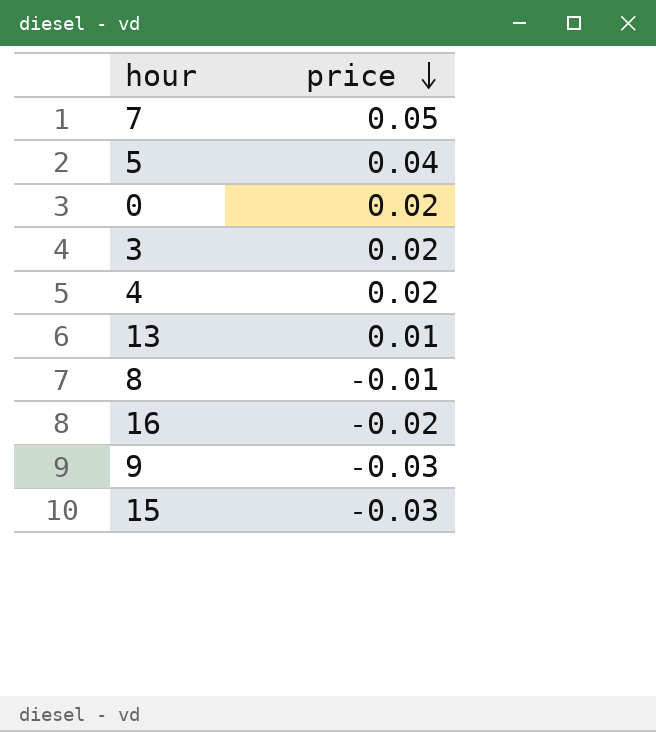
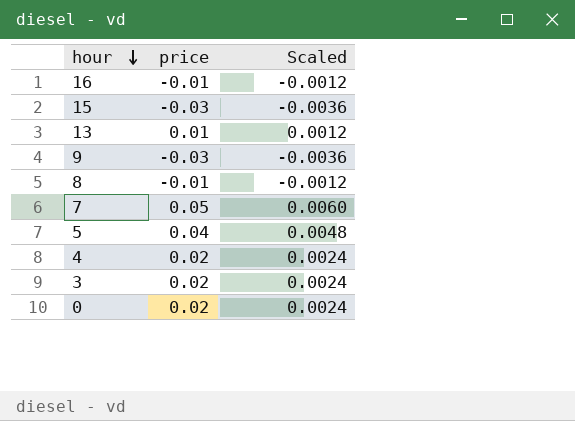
row order: price descending -> hour descending
column Scaled | formula: none -> [price] * 0.12
16 | price: -0.02 -> -0.01

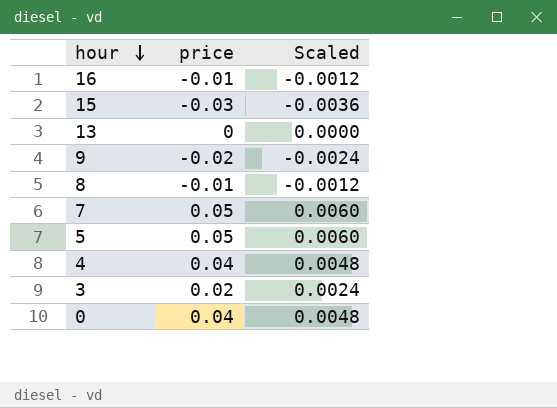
13 | price: 0.01 -> 0
13 | Scaled: 0.0012 -> 0.0000
9 | price: -0.03 -> -0.02
9 | Scaled: -0.0036 -> -0.0024
5 | price: 0.04 -> 0.05
5 | Scaled: 0.0048 -> 0.0060
4 | price: 0.02 -> 0.04
4 | Scaled: 0.0024 -> 0.0048
0 | price: 0.02 -> 0.04
0 | Scaled: 0.0024 -> 0.0048

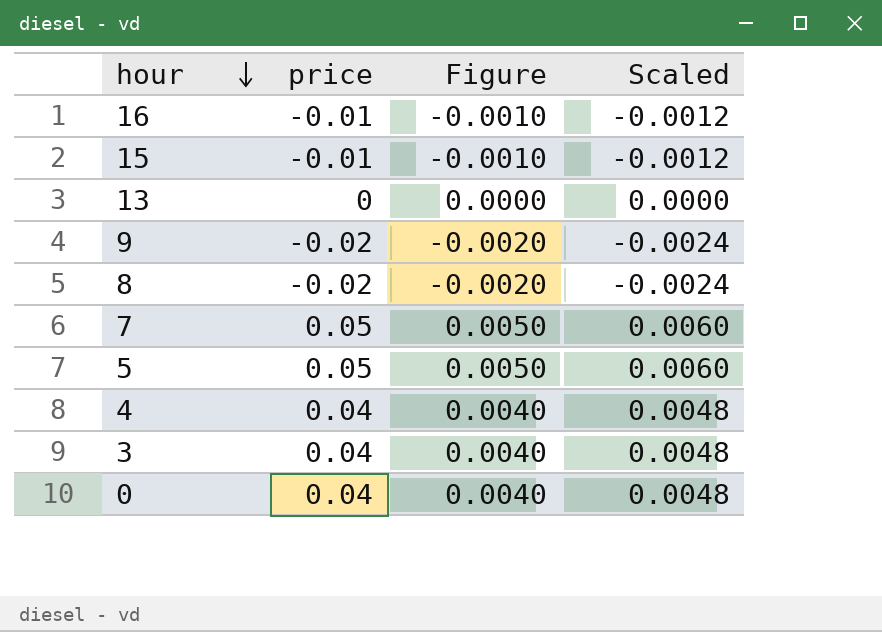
column Figure | formula: none -> [price] * 0.1
15 | price: -0.03 -> -0.01
15 | Scaled: -0.0036 -> -0.0012
8 | price: -0.01 -> -0.02
8 | Scaled: -0.0012 -> -0.0024
3 | price: 0.02 -> 0.04
3 | Scaled: 0.0024 -> 0.0048

